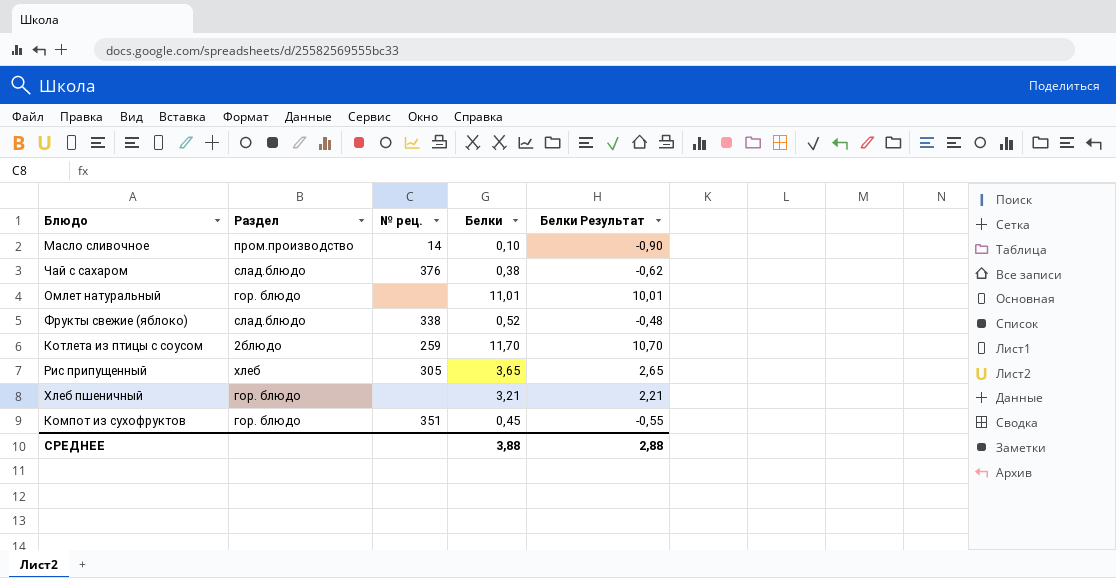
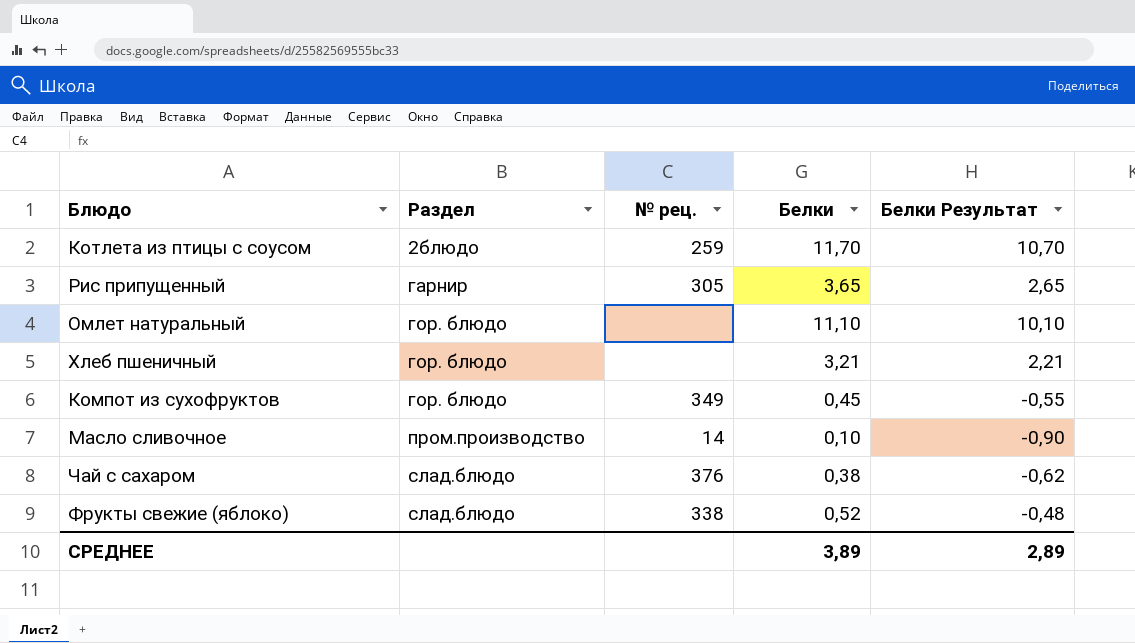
row order: none -> Раздел ascending
Рис припущенный | Раздел: хлеб -> гарнир
Омлет натуральный | Белки: 11,01 -> 11,10
Омлет натуральный | Белки Результат: 10,01 -> 10,10
Компот из сухофруктов | № рец.: 351 -> 349
СРЕДНЕЕ | Белки: 3,88 -> 3,89
СРЕДНЕЕ | Белки Результат: 2,88 -> 2,89

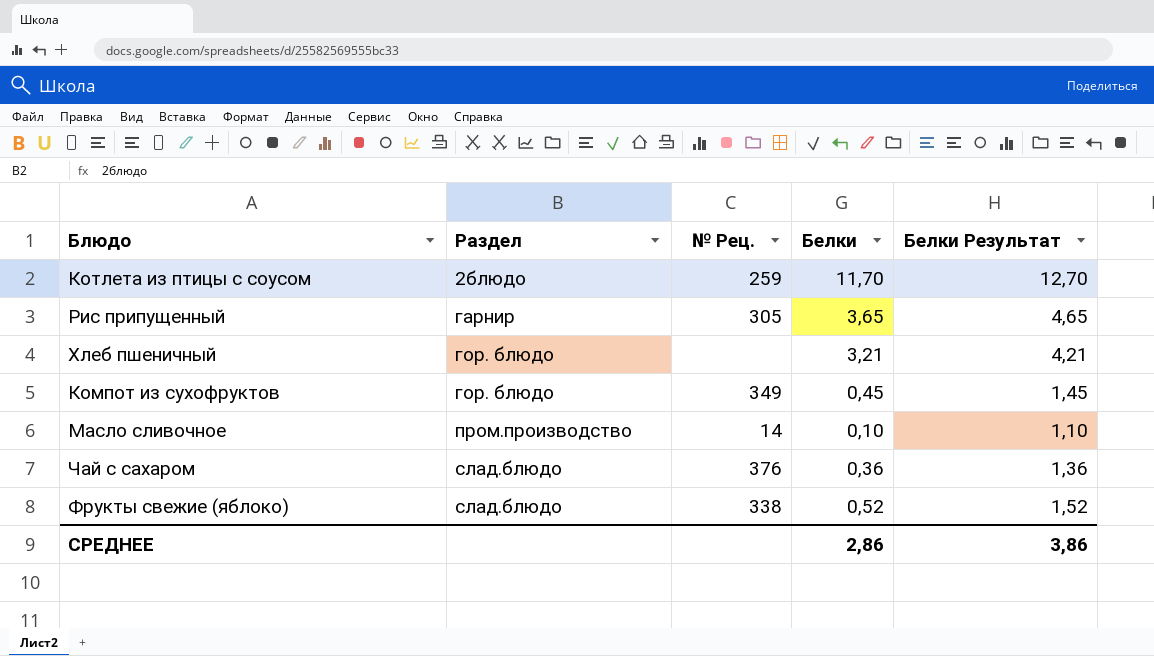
column name: № рец. -> № Рец.
column Белки Результат | formula: [Белки] - 1 -> [Белки] + 1
row Омлет натуральный: гор. блюдо | none | 11,10 | 10,10 -> none
Чай с сахаром | Белки: 0,38 -> 0,36
СРЕДНЕЕ | Белки: 3,89 -> 2,86
СРЕДНЕЕ | Белки Результат: 2,89 -> 3,86

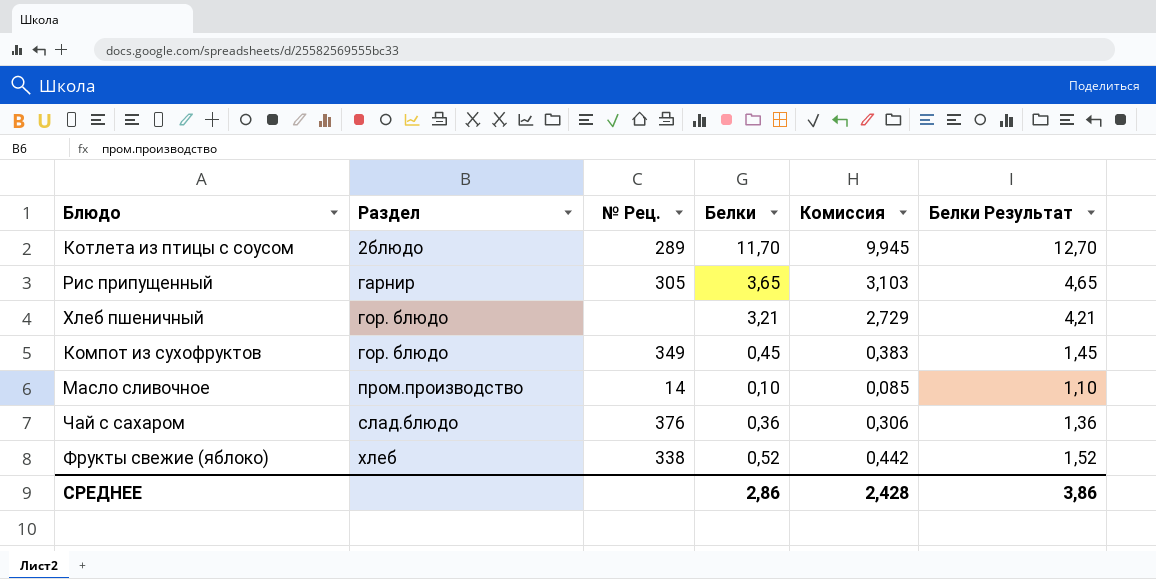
column Комиссия | formula: none -> [Белки] * 0,85
Котлета из птицы с соусом | № Рец.: 259 -> 289
Фрукты свежие (яблоко) | Раздел: слад.блюдо -> хлеб

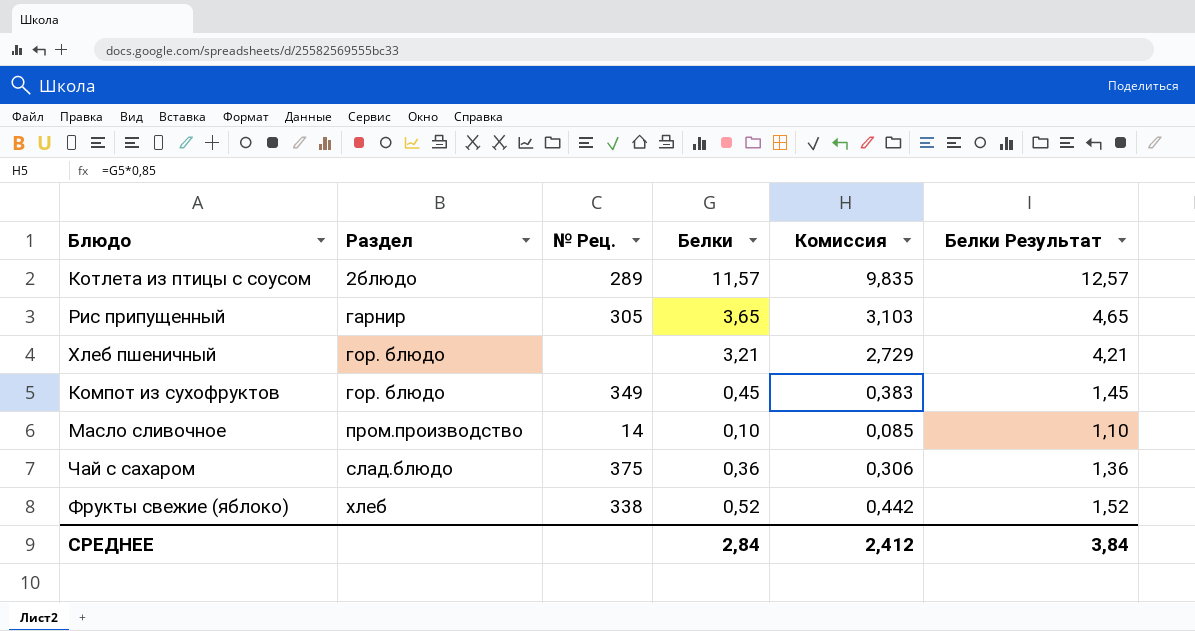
Котлета из птицы с соусом | Белки: 11,70 -> 11,57
Котлета из птицы с соусом | Комиссия: 9,945 -> 9,835
Котлета из птицы с соусом | Белки Результат: 12,70 -> 12,57
Чай с сахаром | № Рец.: 376 -> 375
СРЕДНЕЕ | Белки: 2,86 -> 2,84
СРЕДНЕЕ | Комиссия: 2,428 -> 2,412
СРЕДНЕЕ | Белки Результат: 3,86 -> 3,84

